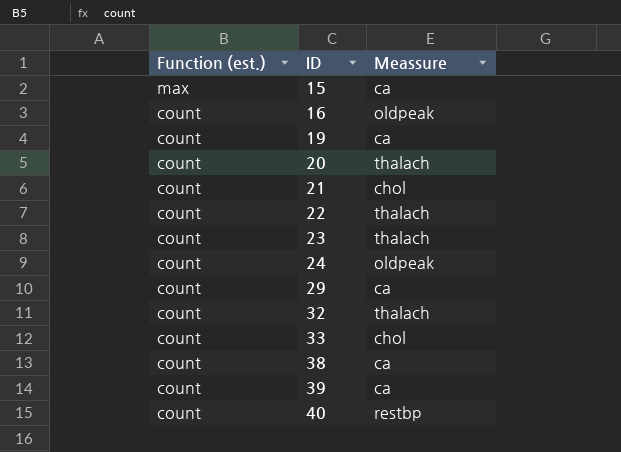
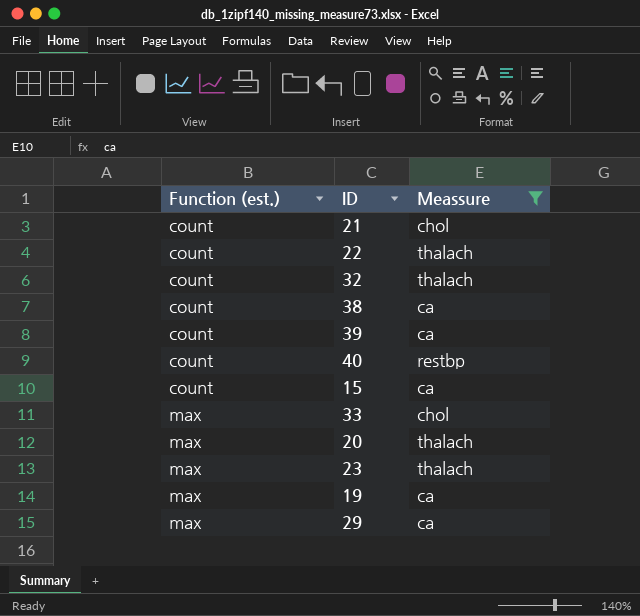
filter: none -> Meassure != oldpeak
row order: Function (est.) descending -> Function (est.) ascending
15 | Function (est.): max -> count
33 | Function (est.): count -> max
20 | Function (est.): count -> max
23 | Function (est.): count -> max
19 | Function (est.): count -> max
29 | Function (est.): count -> max

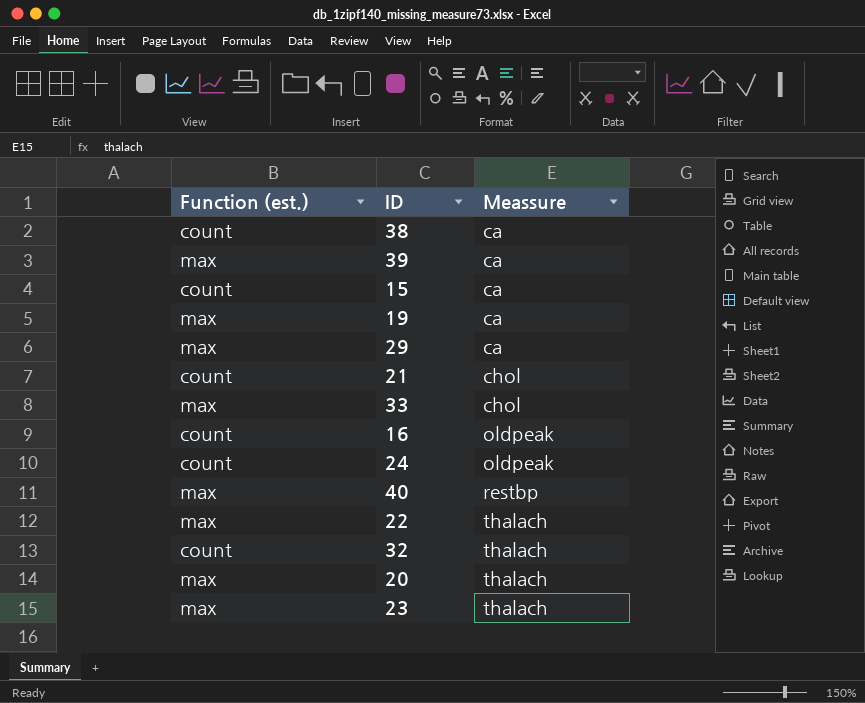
filter: Meassure != oldpeak -> none
row order: Function (est.) ascending -> Meassure ascending
39 | Function (est.): count -> max
40 | Function (est.): count -> max
22 | Function (est.): count -> max

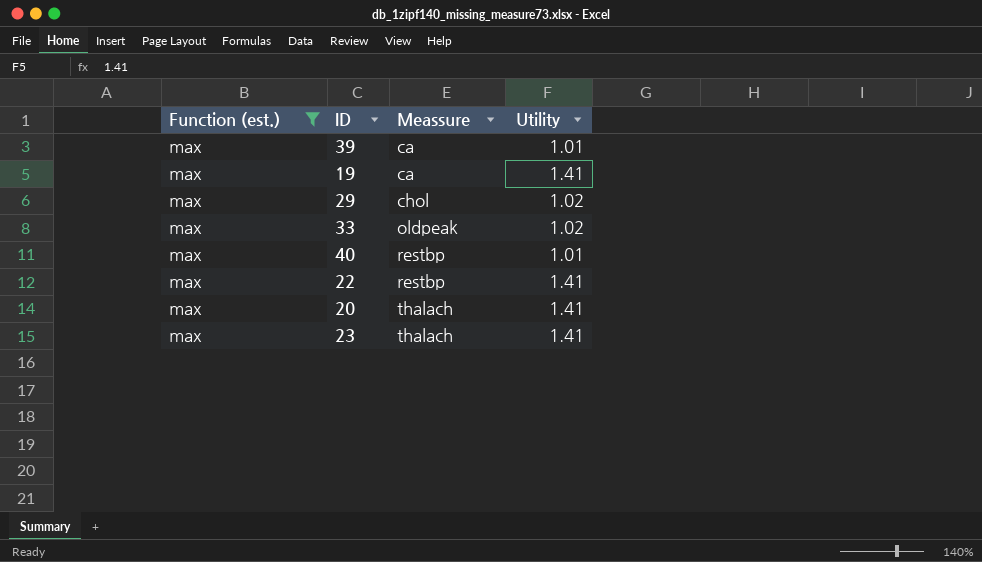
filter: none -> Function (est.) = max
column Utility | position: none -> 4
29 | Meassure: ca -> chol
33 | Meassure: chol -> oldpeak
22 | Meassure: thalach -> restbp

